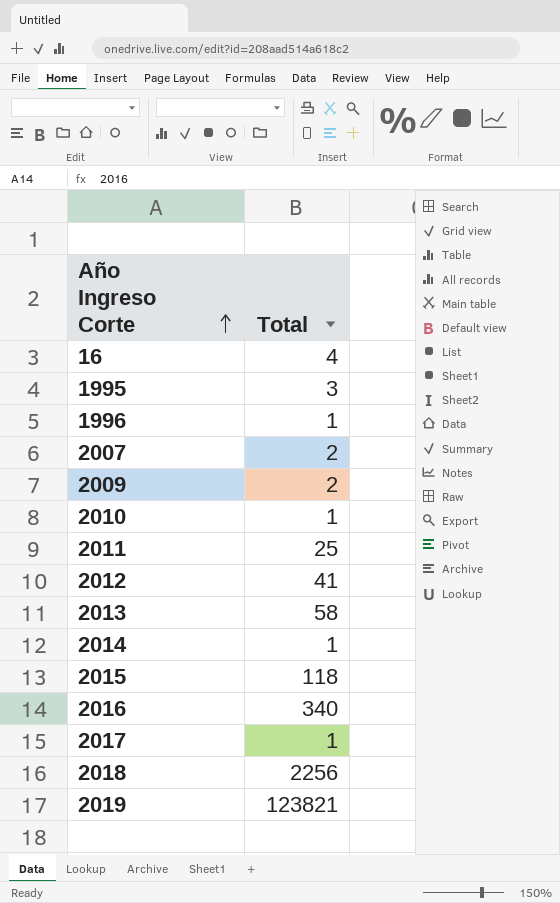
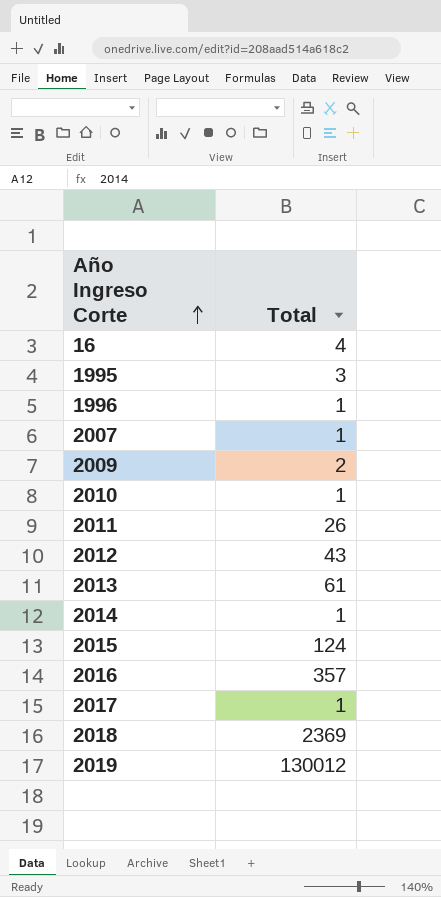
2007 | Total: 2 -> 1
2011 | Total: 25 -> 26
2012 | Total: 41 -> 43
2013 | Total: 58 -> 61
2015 | Total: 118 -> 124
2016 | Total: 340 -> 357
2018 | Total: 2256 -> 2369
2019 | Total: 123821 -> 130012

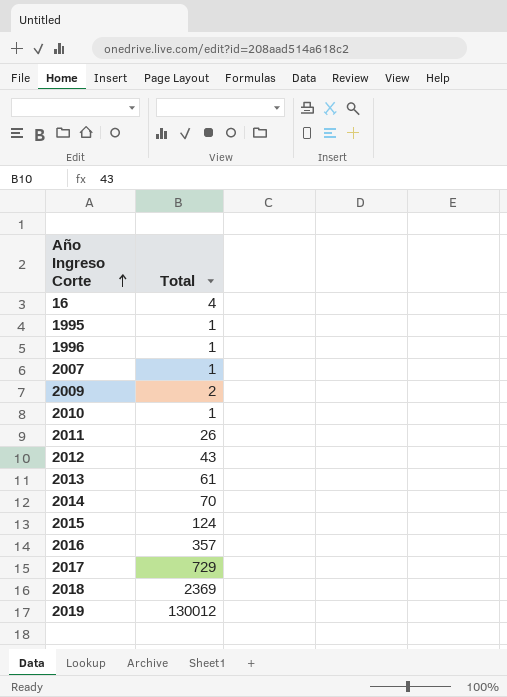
1995 | Total: 3 -> 1
2014 | Total: 1 -> 70
2017 | Total: 1 -> 729

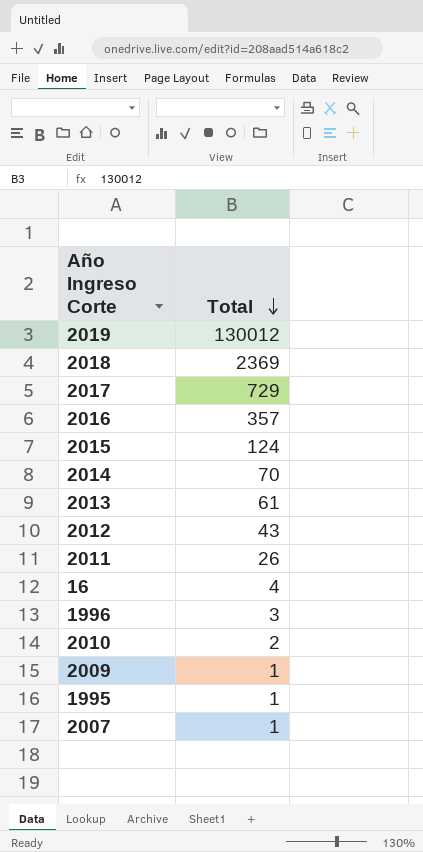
row order: Año Ingreso Corte ascending -> Total descending
1996 | Total: 1 -> 3
2010 | Total: 1 -> 2
2009 | Total: 2 -> 1

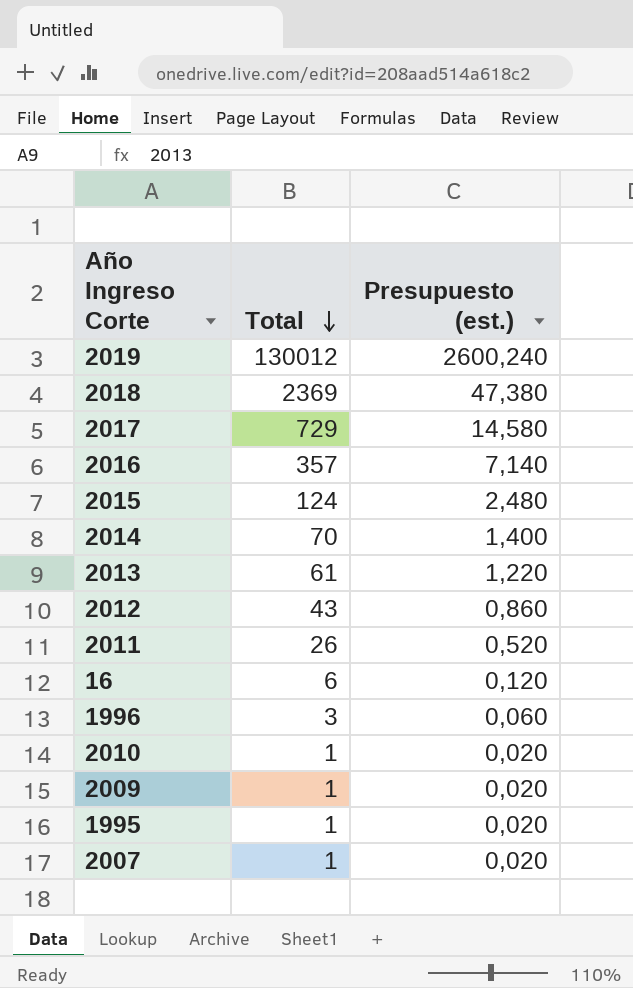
column Presupuesto (est.) | formula: none -> [Total] * 0,02
16 | Total: 4 -> 6
2010 | Total: 2 -> 1

